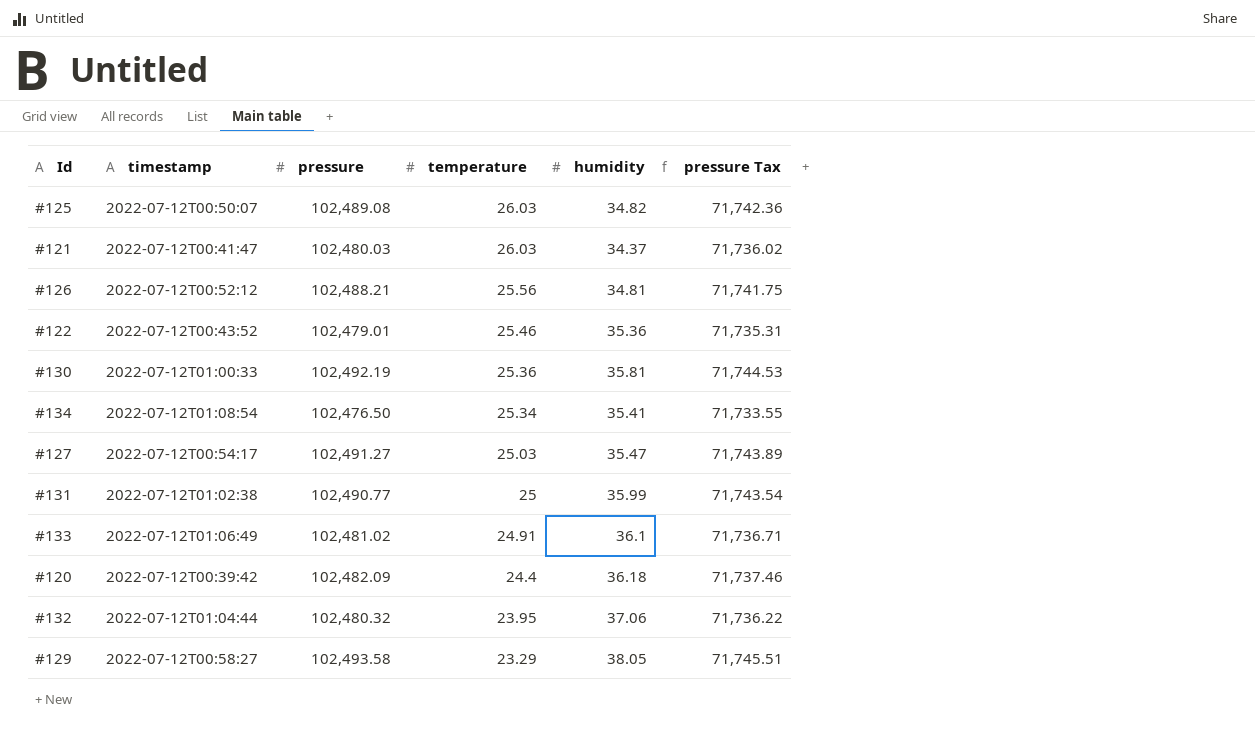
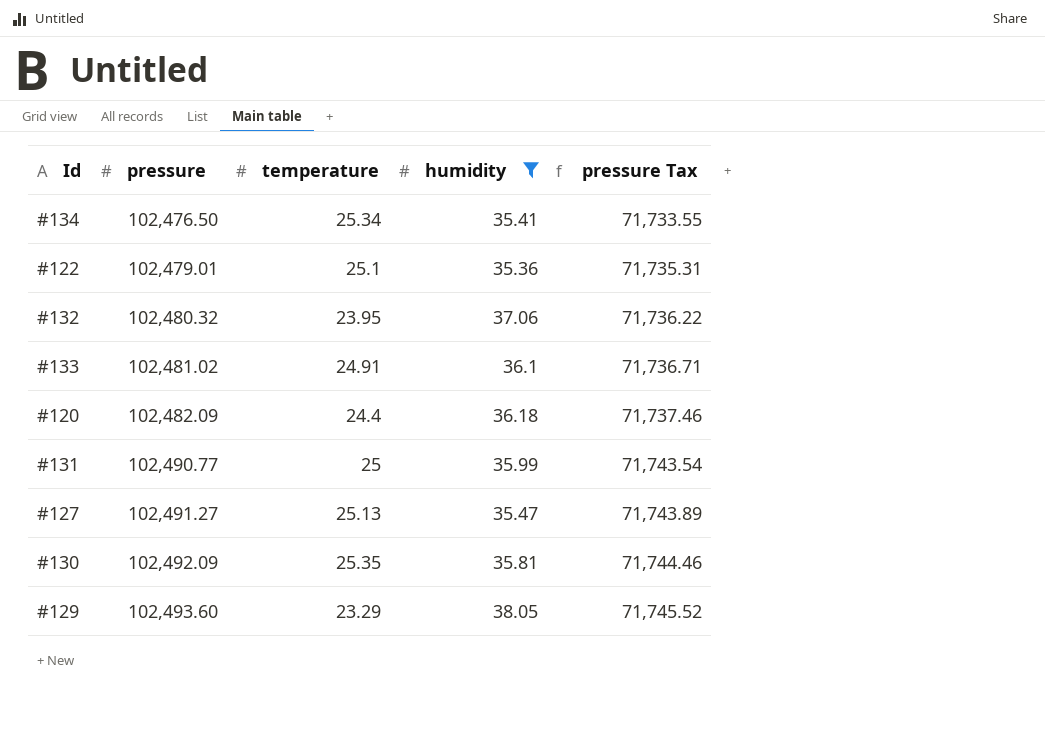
filter: none -> humidity >= 35.36
row order: temperature descending -> pressure ascending
column timestamp | position: 2 -> none
#122 | temperature: 25.46 -> 25.1
#127 | temperature: 25.03 -> 25.13
#130 | pressure: 102,492.19 -> 102,492.09
#130 | temperature: 25.36 -> 25.35
#130 | pressure Tax: 71,744.53 -> 71,744.46
#129 | pressure: 102,493.58 -> 102,493.60
#129 | pressure Tax: 71,745.51 -> 71,745.52

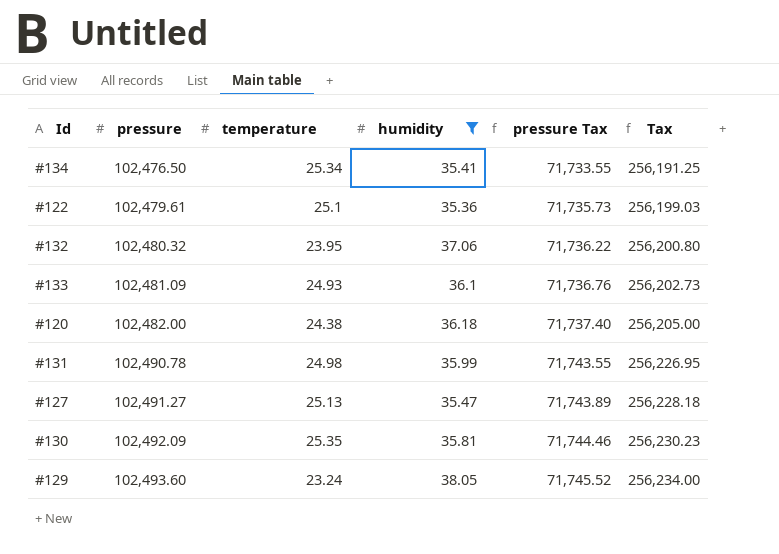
column Tax | formula: none -> [pressure] * 2.5
#122 | pressure: 102,479.01 -> 102,479.61
#122 | pressure Tax: 71,735.31 -> 71,735.73
#133 | pressure: 102,481.02 -> 102,481.09
#133 | temperature: 24.91 -> 24.93
#133 | pressure Tax: 71,736.71 -> 71,736.76
#120 | pressure: 102,482.09 -> 102,482.00
#120 | temperature: 24.4 -> 24.38
#120 | pressure Tax: 71,737.46 -> 71,737.40
#131 | pressure: 102,490.77 -> 102,490.78
#131 | temperature: 25 -> 24.98
#131 | pressure Tax: 71,743.54 -> 71,743.55
#129 | temperature: 23.29 -> 23.24

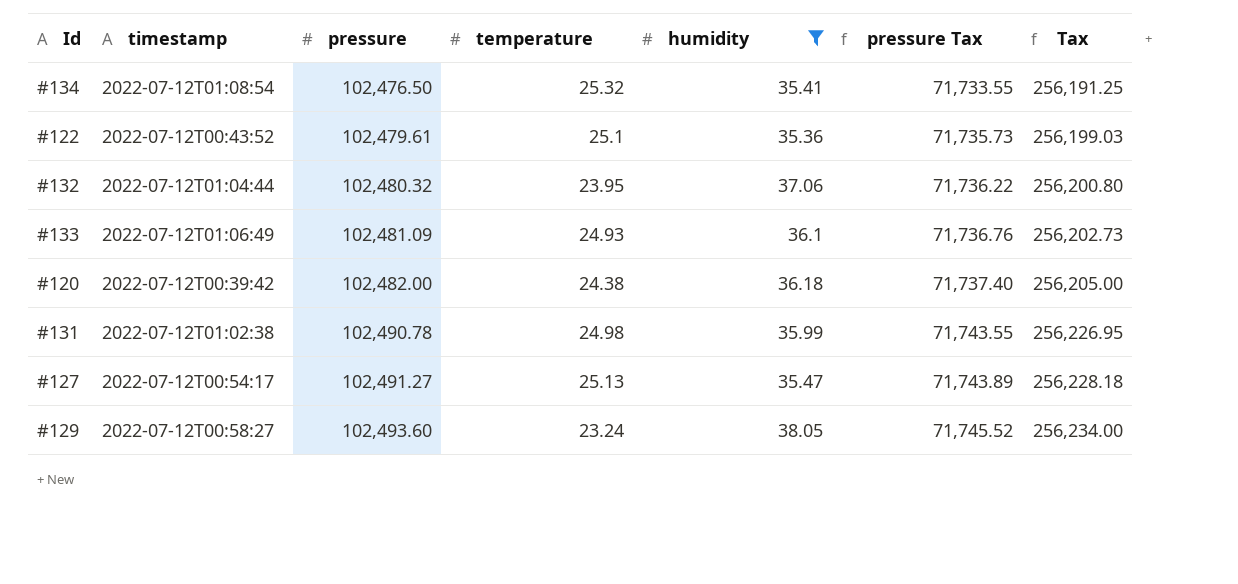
column timestamp | position: none -> 2
row #130: 102,492.09 | 25.35 | 35.81 | 71,744.46 | 256,230.23 -> none
#134 | temperature: 25.34 -> 25.32

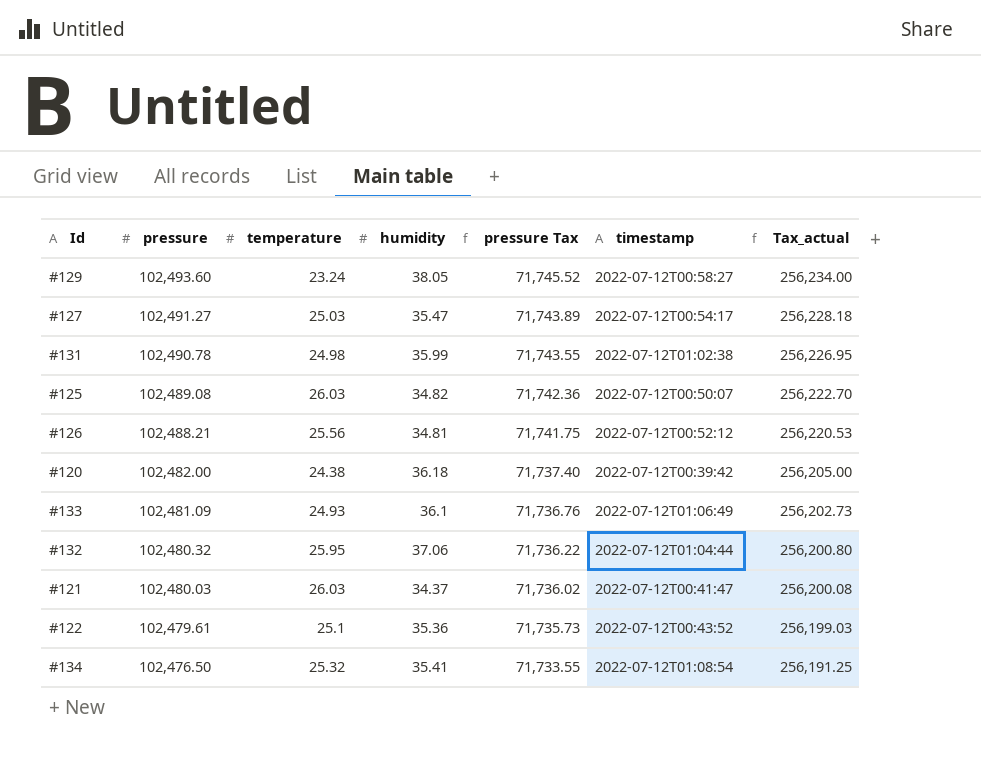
filter: humidity >= 35.36 -> none
row order: pressure ascending -> pressure descending
column timestamp | position: 2 -> 6
column name: Tax -> Tax_actual
#127 | temperature: 25.13 -> 25.03
#132 | temperature: 23.95 -> 25.95

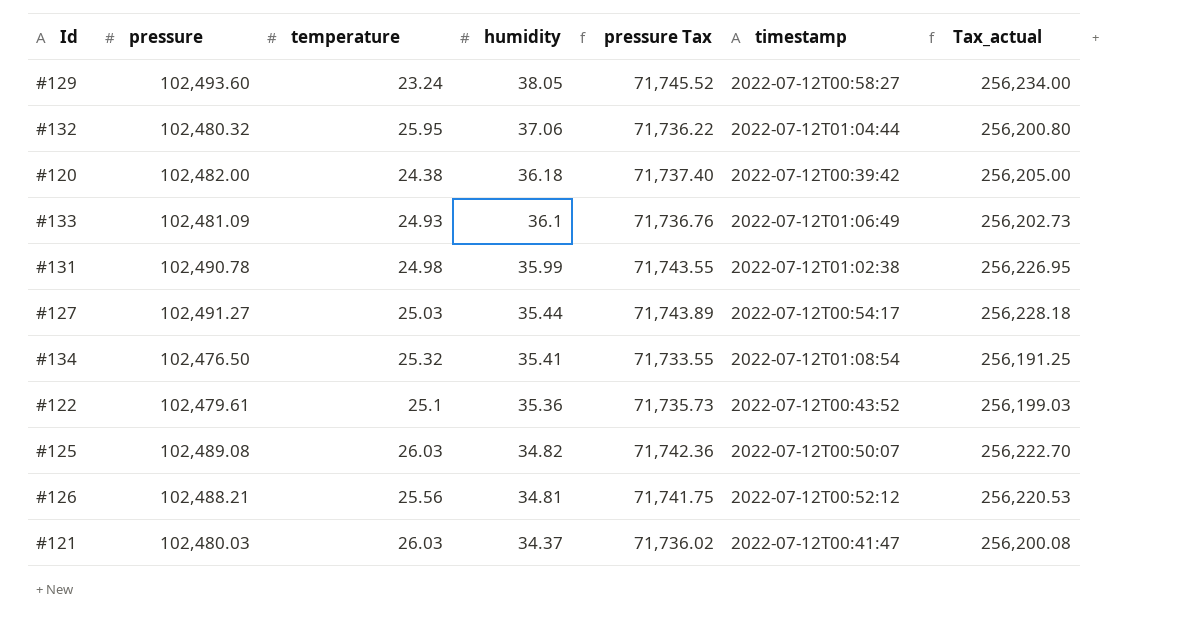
row order: pressure descending -> humidity descending
#127 | humidity: 35.47 -> 35.44

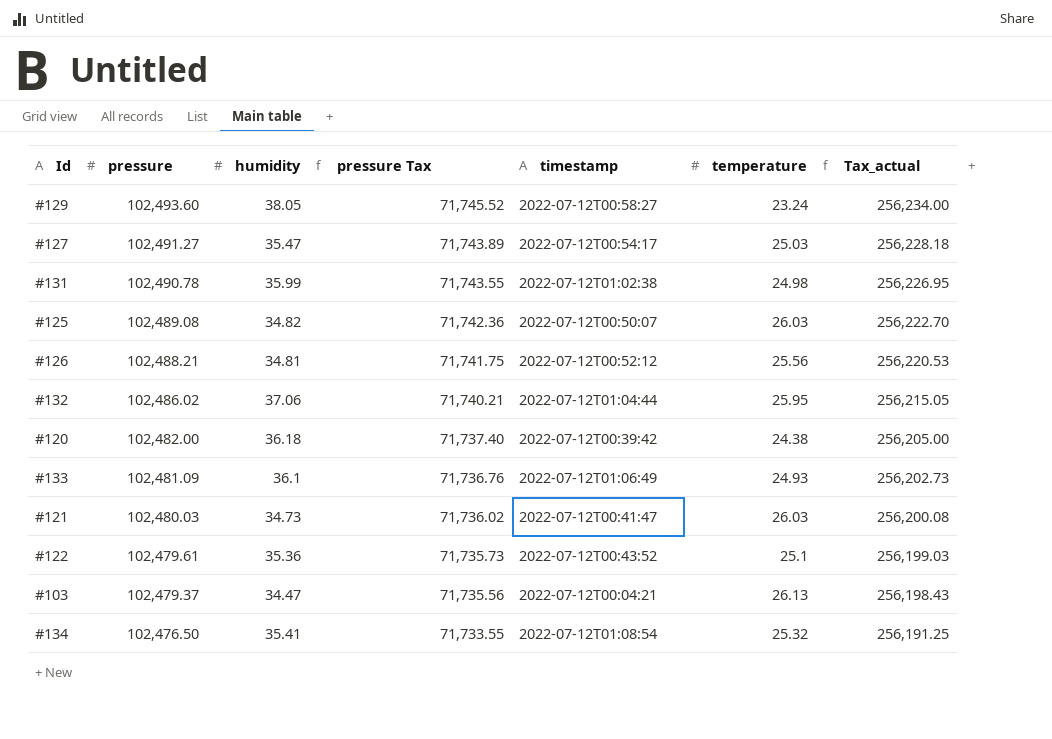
row order: humidity descending -> pressure descending
column temperature | position: 3 -> 6
#127 | humidity: 35.44 -> 35.47
#132 | pressure: 102,480.32 -> 102,486.02
#132 | pressure Tax: 71,736.22 -> 71,740.21
#132 | Tax_actual: 256,200.80 -> 256,215.05
#121 | humidity: 34.37 -> 34.73
row #103: none -> 102,479.37 | 34.47 | 71,735.56 | 2022-07-12T00:04:21 | 26.13 | 256,198.43

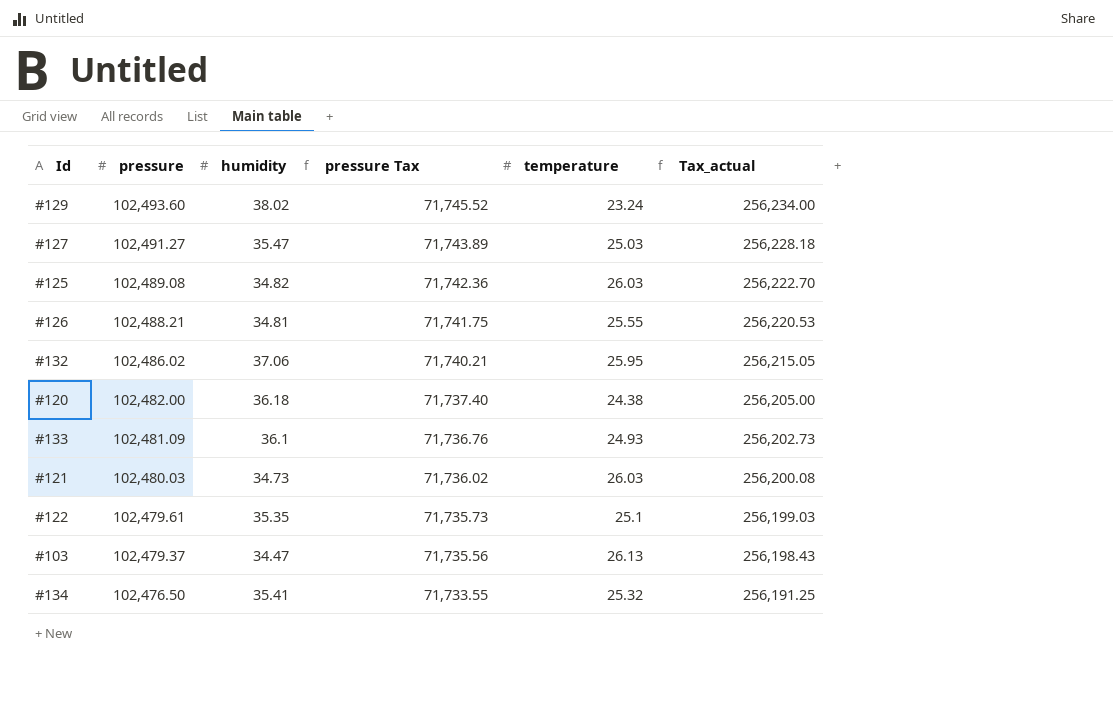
column timestamp | position: 5 -> none
row #131: 102,490.78 | 35.99 | 71,743.55 | 2022-07-12T01:02:38 | 24.98 | 256,226.95 -> none
#129 | humidity: 38.05 -> 38.02
#126 | temperature: 25.56 -> 25.55
#122 | humidity: 35.36 -> 35.35

